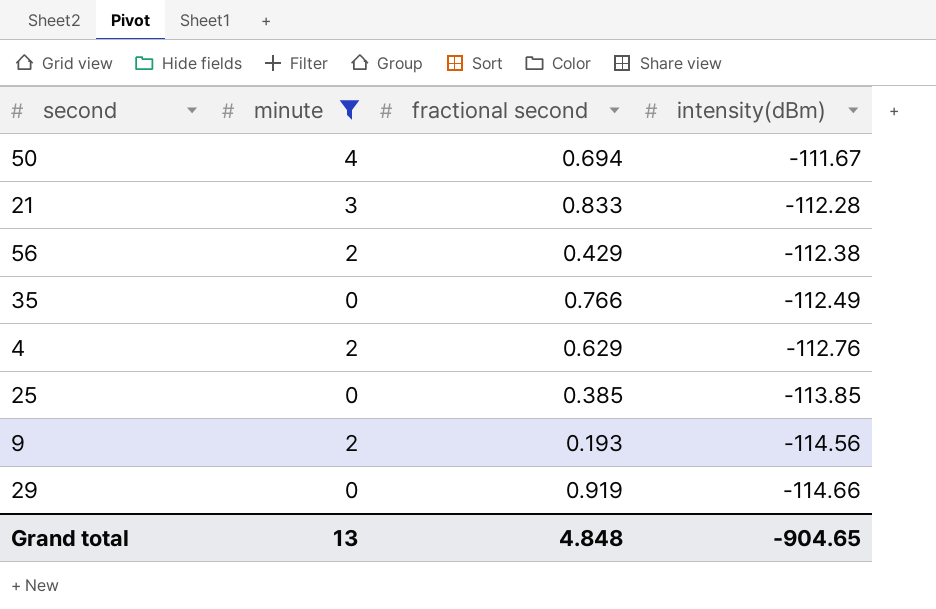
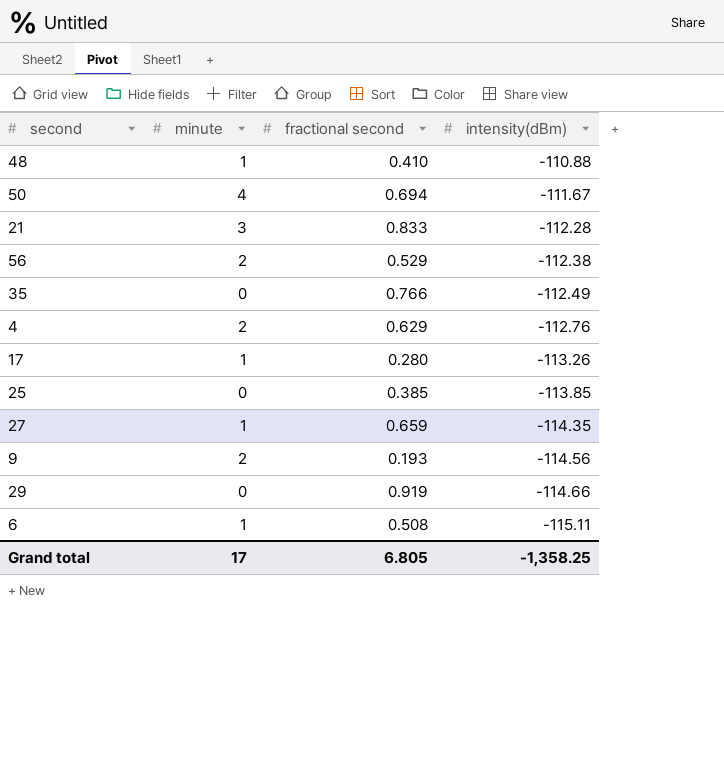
filter: minute != 1 -> none
56 | fractional second: 0.429 -> 0.529
Grand total | minute: 13 -> 17
Grand total | fractional second: 4.848 -> 6.805
Grand total | intensity(dBm): -904.65 -> -1,358.25

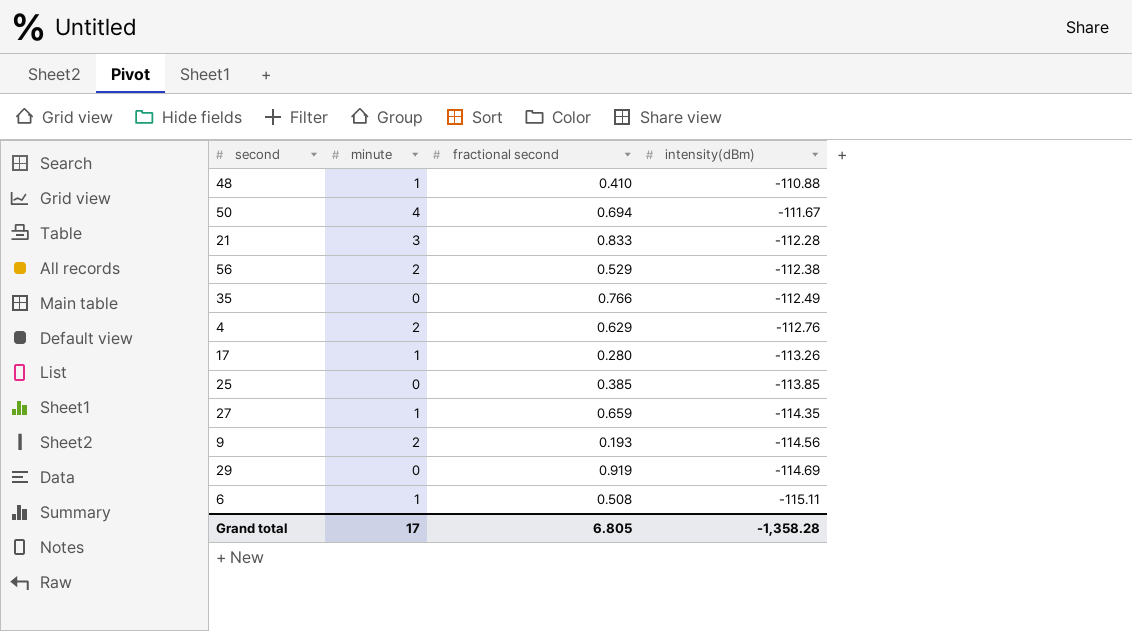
29 | intensity(dBm): -114.66 -> -114.69
Grand total | intensity(dBm): -1,358.25 -> -1,358.28

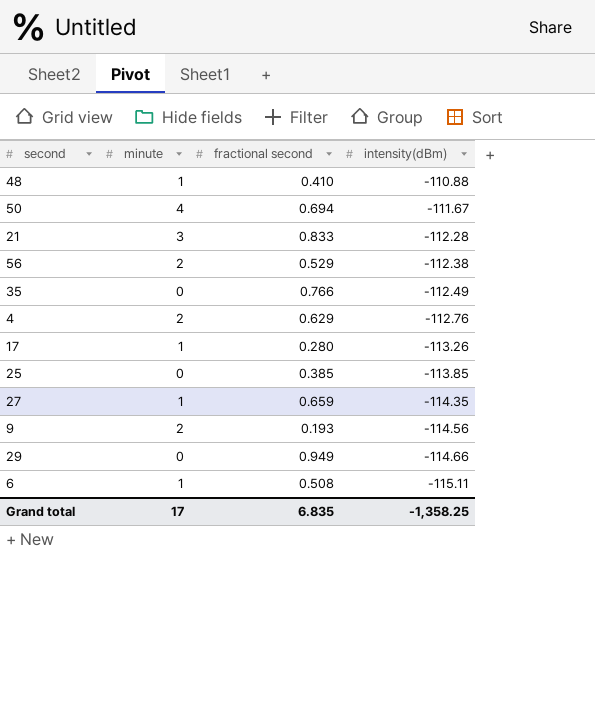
29 | fractional second: 0.919 -> 0.949
29 | intensity(dBm): -114.69 -> -114.66
Grand total | fractional second: 6.805 -> 6.835
Grand total | intensity(dBm): -1,358.28 -> -1,358.25

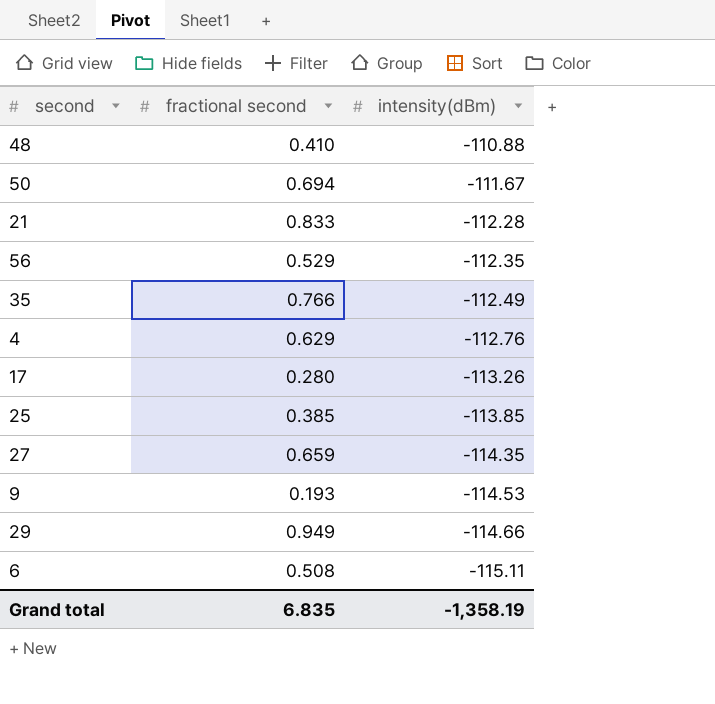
column minute | position: 2 -> none
56 | intensity(dBm): -112.38 -> -112.35
9 | intensity(dBm): -114.56 -> -114.53
Grand total | intensity(dBm): -1,358.25 -> -1,358.19

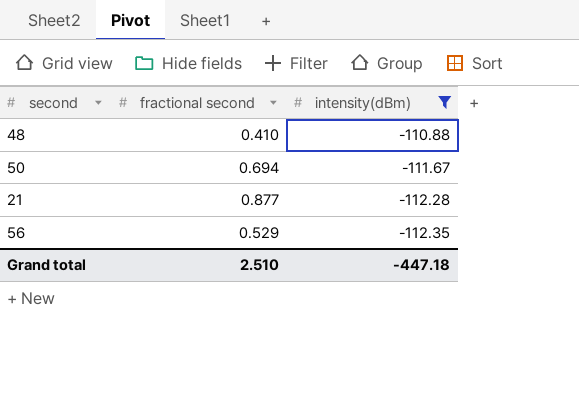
filter: none -> intensity(dBm) >= -112.35
21 | fractional second: 0.833 -> 0.877
Grand total | fractional second: 6.835 -> 2.510
Grand total | intensity(dBm): -1,358.19 -> -447.18

